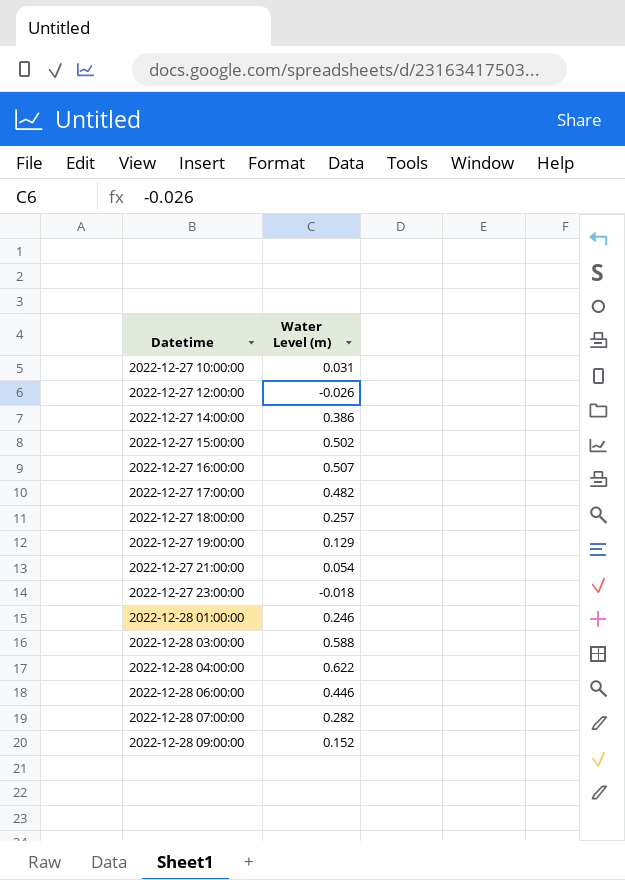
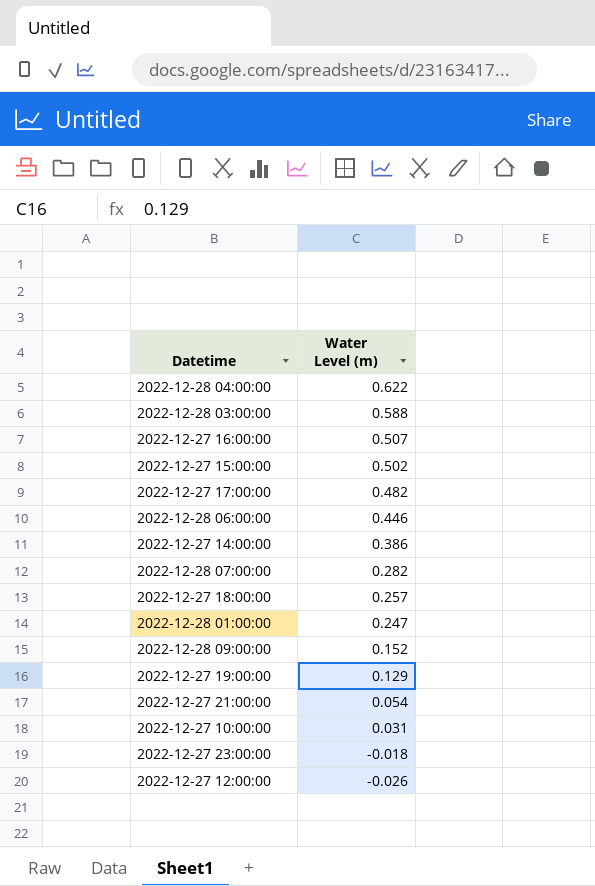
row order: Datetime ascending -> Water Level (m) descending
2022-12-28 01:00:00 | Water Level (m): 0.246 -> 0.247

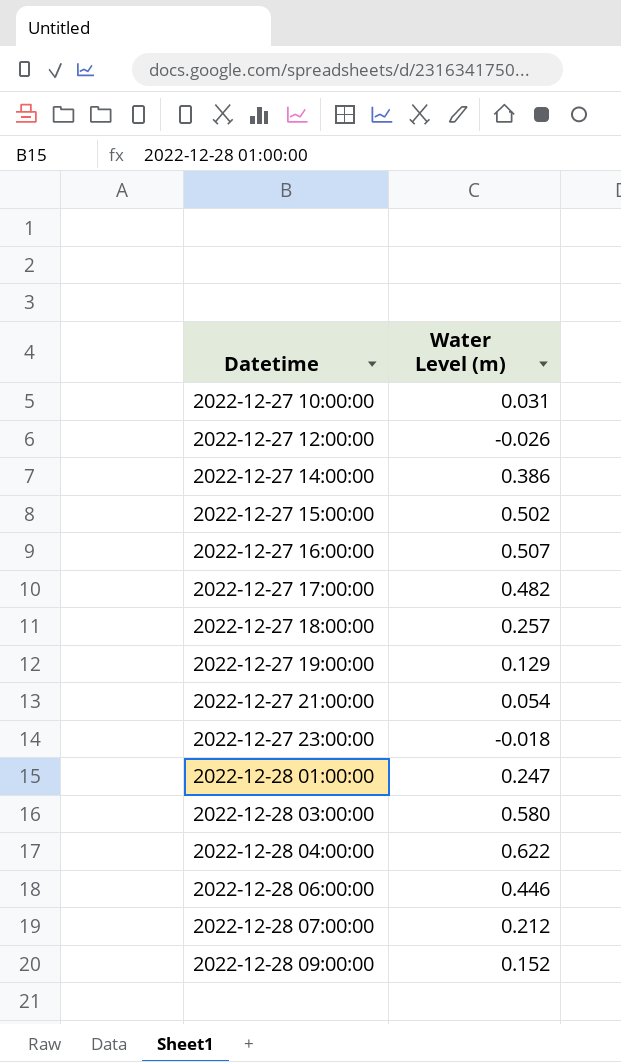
row order: Water Level (m) descending -> Datetime ascending
2022-12-28 03:00:00 | Water Level (m): 0.588 -> 0.580
2022-12-28 07:00:00 | Water Level (m): 0.282 -> 0.212

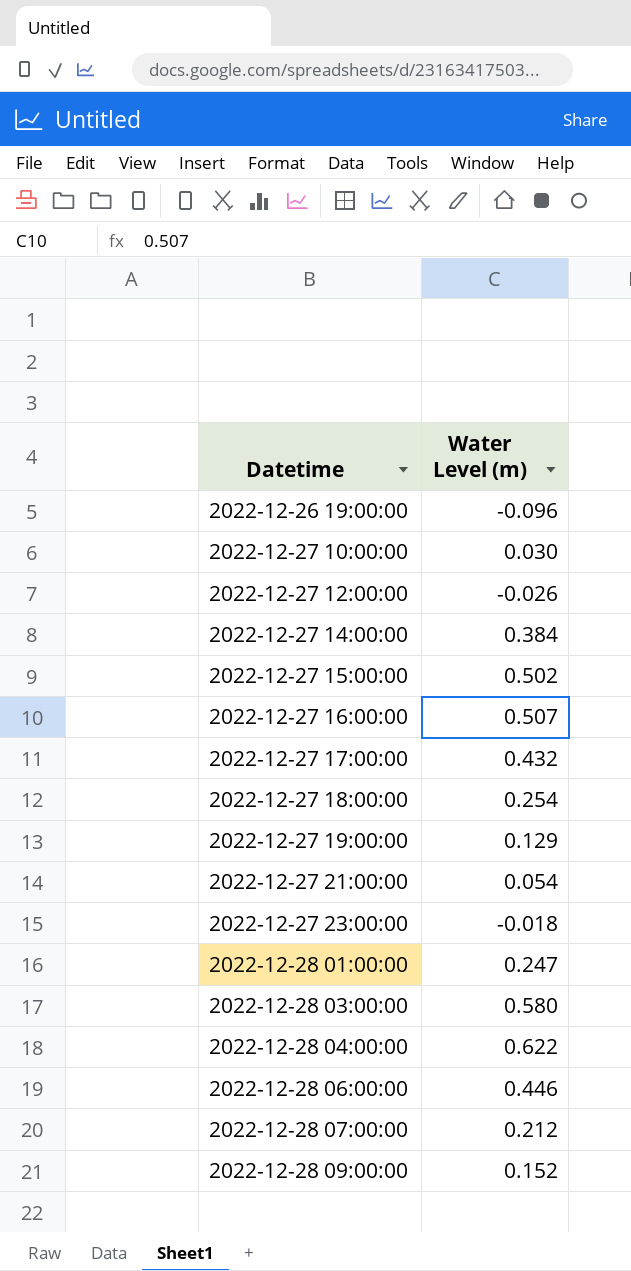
row 2022-12-26 19:00:00: none -> -0.096
2022-12-27 10:00:00 | Water Level (m): 0.031 -> 0.030
2022-12-27 14:00:00 | Water Level (m): 0.386 -> 0.384
2022-12-27 17:00:00 | Water Level (m): 0.482 -> 0.432
2022-12-27 18:00:00 | Water Level (m): 0.257 -> 0.254

